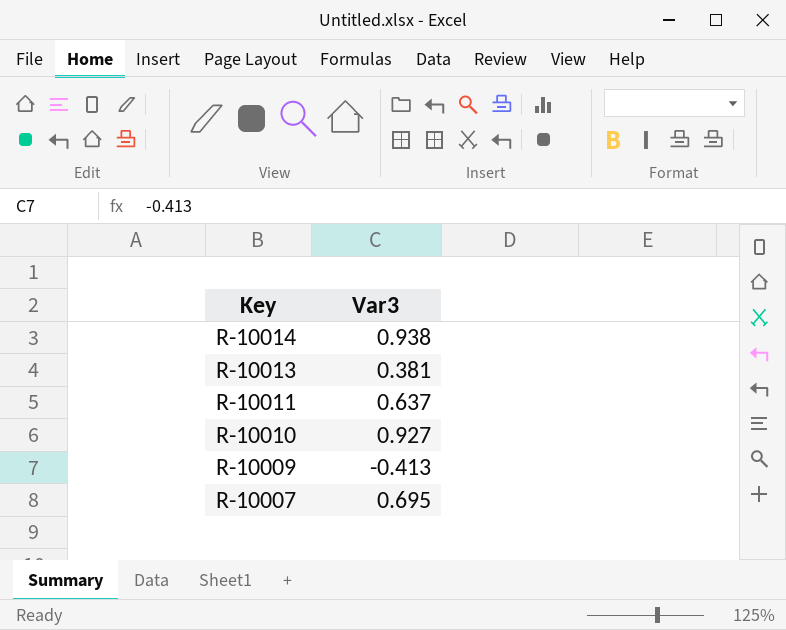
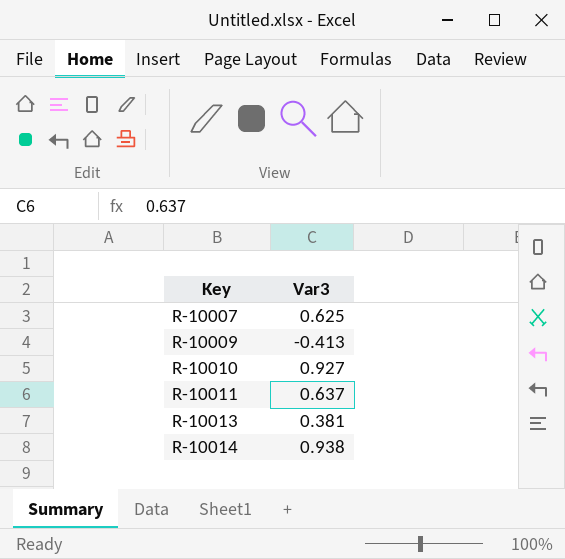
row order: Key descending -> Key ascending
R-10007 | Var3: 0.695 -> 0.625

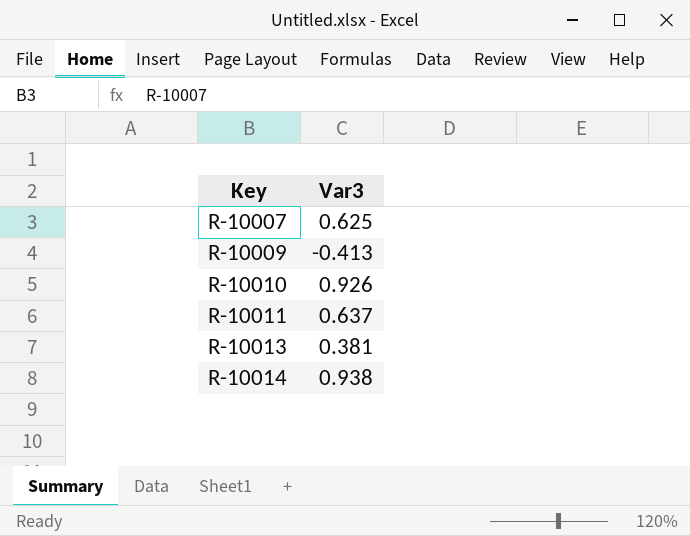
R-10010 | Var3: 0.927 -> 0.926

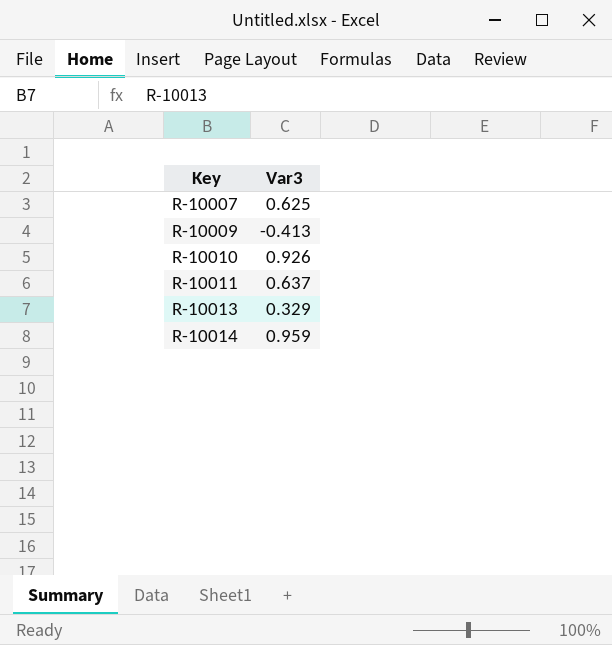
R-10013 | Var3: 0.381 -> 0.329
R-10014 | Var3: 0.938 -> 0.959

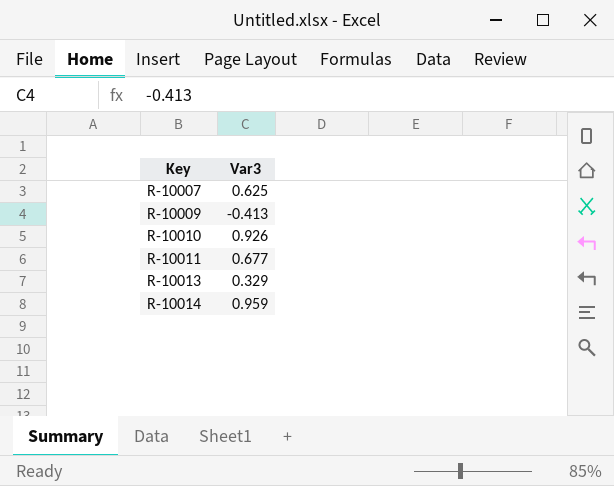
R-10011 | Var3: 0.637 -> 0.677

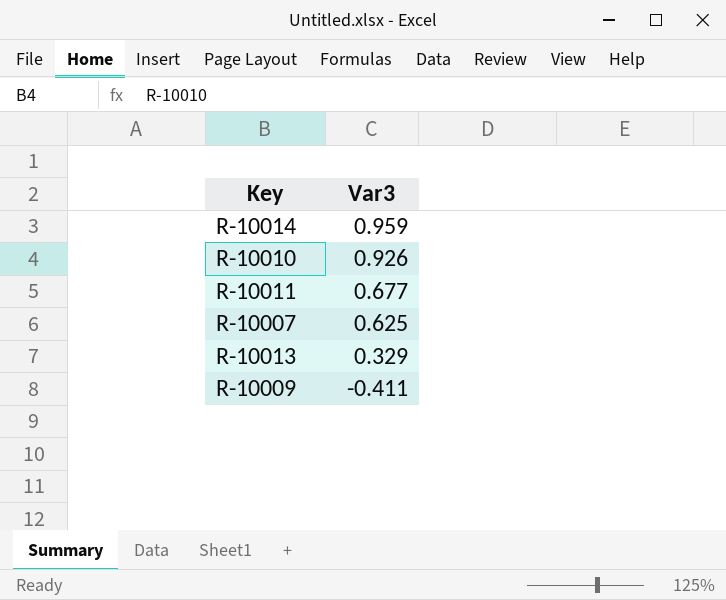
row order: Key ascending -> Var3 descending
R-10009 | Var3: -0.413 -> -0.411

